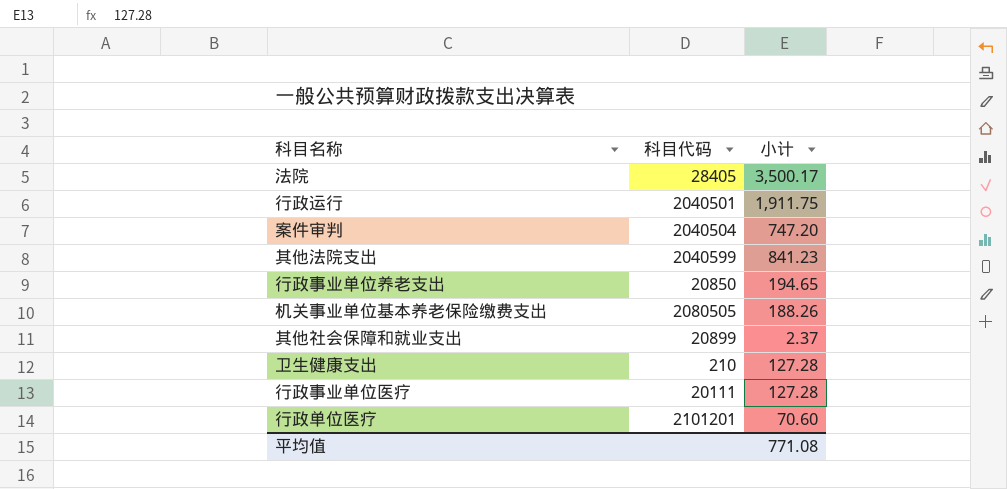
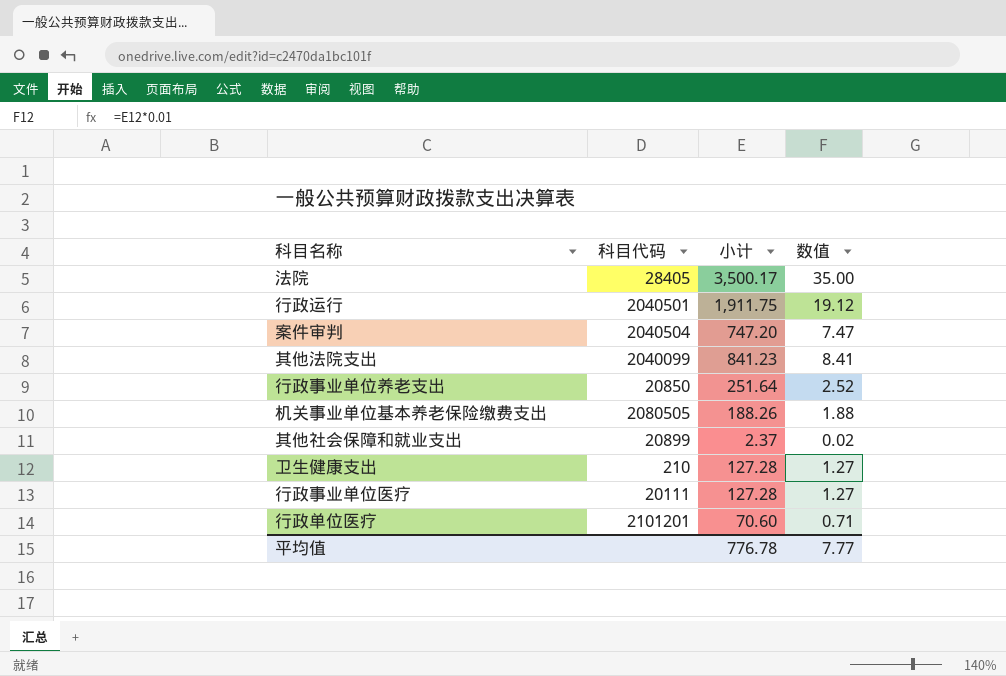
column 数值 | formula: none -> [小计] * 0.01
其他法院支出 | 科目代码: 2040599 -> 2040099
行政事业单位养老支出 | 小计: 194.65 -> 251.64
平均值 | 小计: 771.08 -> 776.78

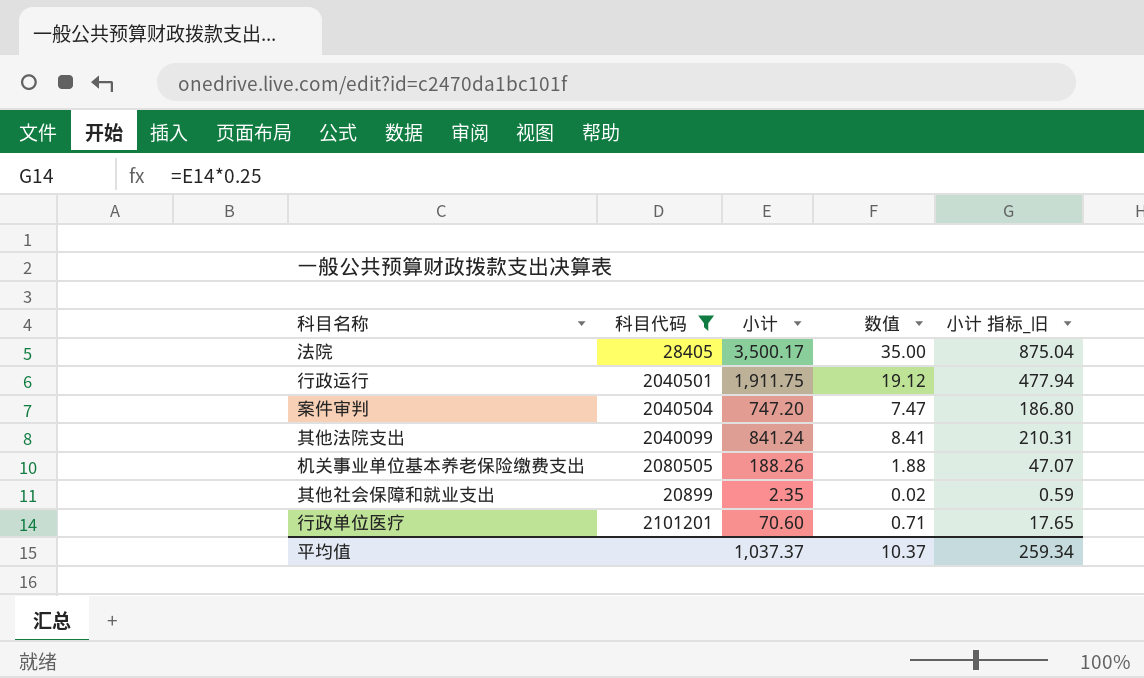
filter: none -> 科目代码 >= 20899
column 小计 指标_旧 | formula: none -> [小计] * 0.25
其他法院支出 | 小计: 841.23 -> 841.24
其他社会保障和就业支出 | 小计: 2.37 -> 2.35
平均值 | 小计: 776.78 -> 1,037.37
平均值 | 数值: 7.77 -> 10.37

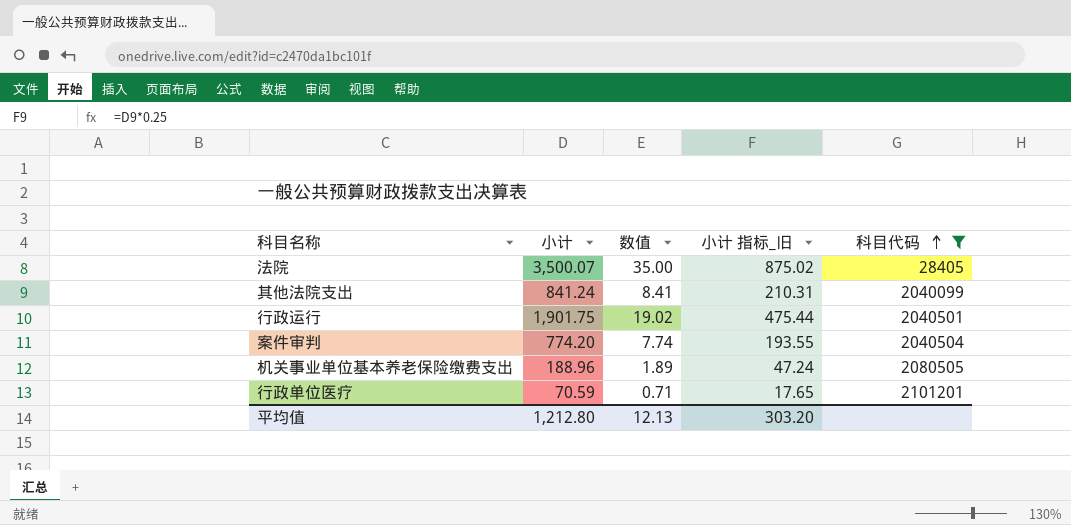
row order: none -> 科目代码 ascending
column 科目代码 | position: 2 -> 5
row 其他社会保障和就业支出: 20899 | 2.35 | 0.02 | 0.59 -> none
法院 | 小计: 3,500.17 -> 3,500.07
法院 | 小计 指标_旧: 875.04 -> 875.02
行政运行 | 小计: 1,911.75 -> 1,901.75
行政运行 | 数值: 19.12 -> 19.02
行政运行 | 小计 指标_旧: 477.94 -> 475.44
案件审判 | 小计: 747.20 -> 774.20
案件审判 | 数值: 7.47 -> 7.74
案件审判 | 小计 指标_旧: 186.80 -> 193.55
机关事业单位基本养老保险缴费支出 | 小计: 188.26 -> 188.96
机关事业单位基本养老保险缴费支出 | 数值: 1.88 -> 1.89
机关事业单位基本养老保险缴费支出 | 小计 指标_旧: 47.07 -> 47.24
行政单位医疗 | 小计: 70.60 -> 70.59
平均值 | 小计: 1,037.37 -> 1,212.80
平均值 | 数值: 10.37 -> 12.13
平均值 | 小计 指标_旧: 259.34 -> 303.20

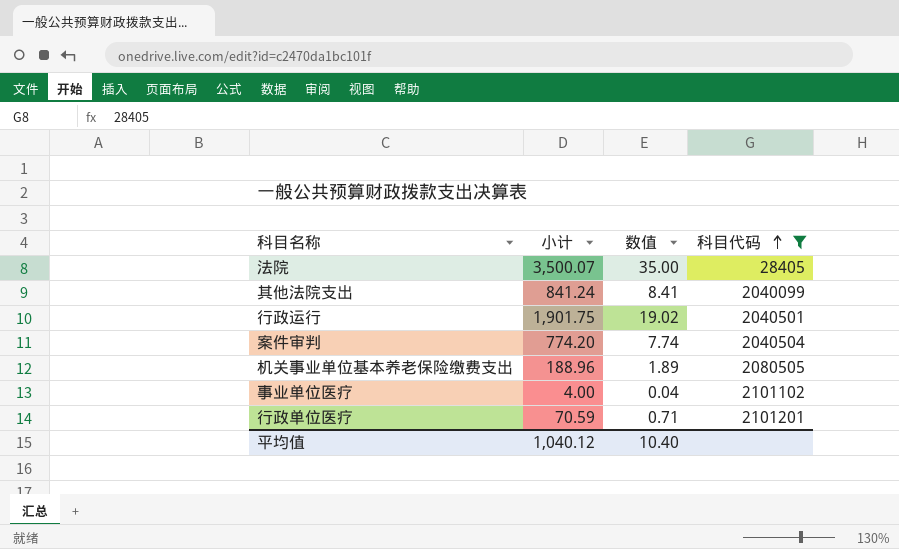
column 小计 指标_旧 | formula: [小计] * 0.25 -> none
row 事业单位医疗: none -> 4.00 | 0.04 | 2101102
平均值 | 小计: 1,212.80 -> 1,040.12
平均值 | 数值: 12.13 -> 10.40

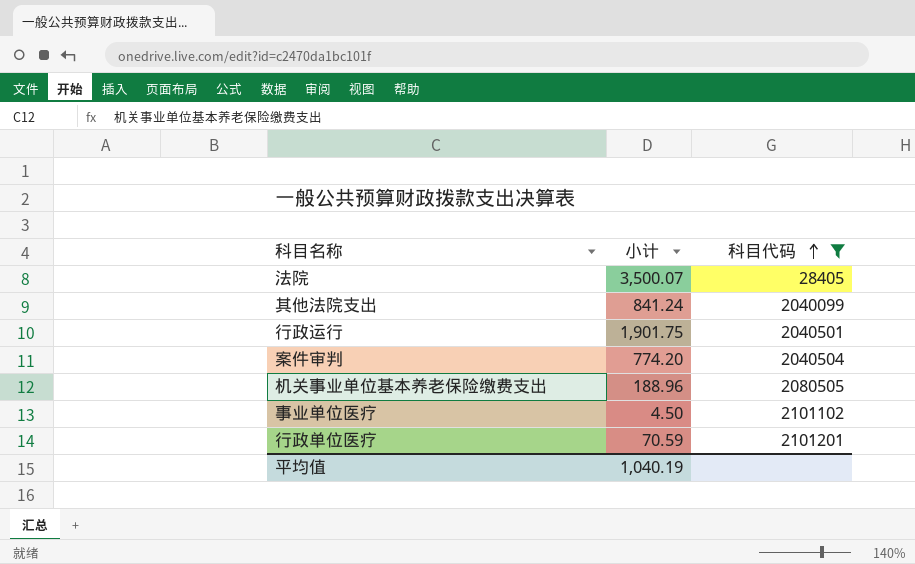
column 数值 | formula: [小计] * 0.01 -> none
事业单位医疗 | 小计: 4.00 -> 4.50
平均值 | 小计: 1,040.12 -> 1,040.19

